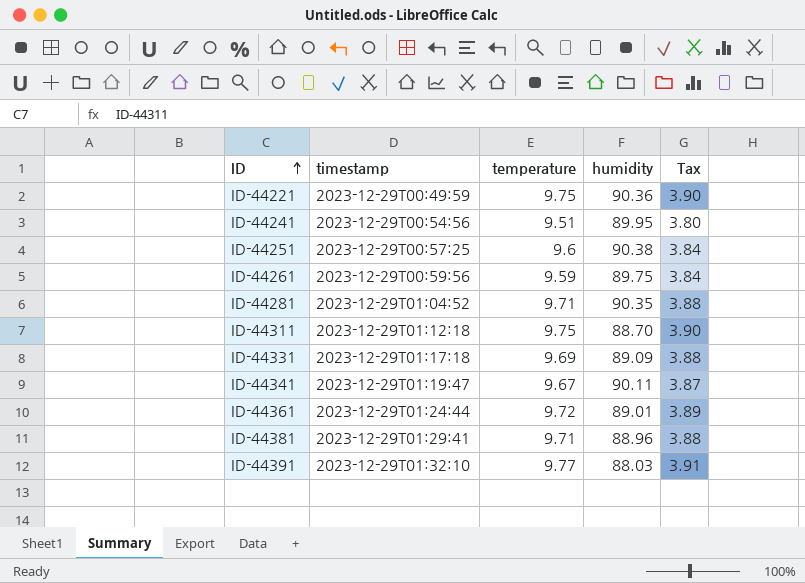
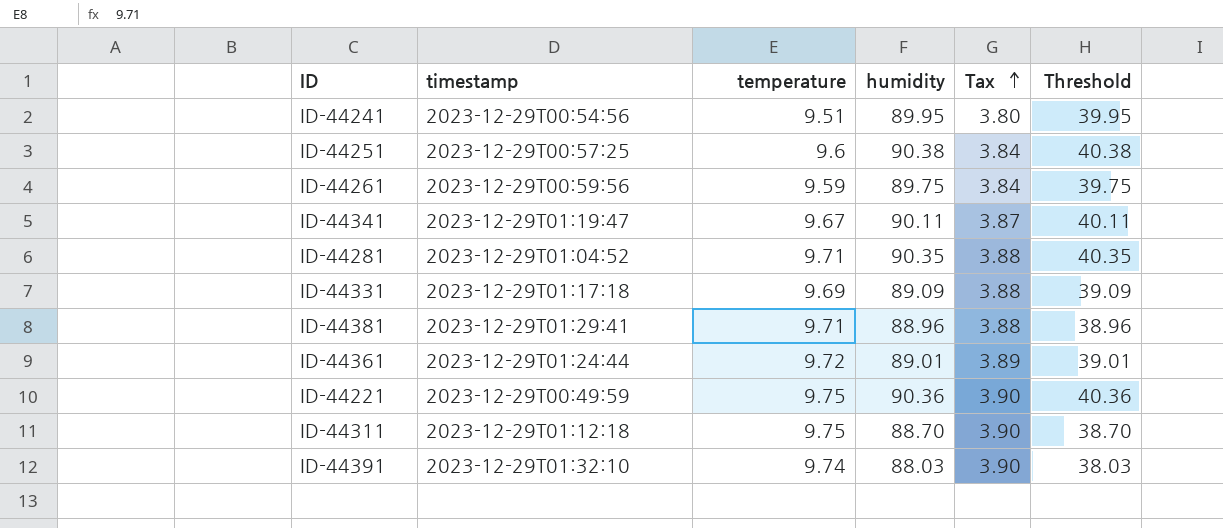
row order: ID ascending -> Tax ascending
column Threshold | formula: none -> [humidity] - 50
ID-44391 | temperature: 9.77 -> 9.74
ID-44391 | Tax: 3.91 -> 3.90

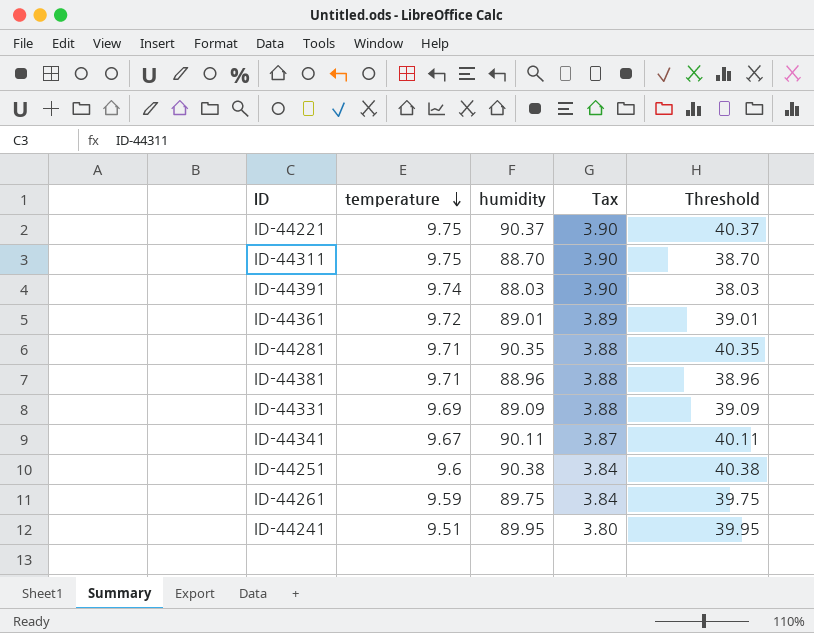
row order: Tax ascending -> temperature descending
column timestamp | position: 2 -> none
ID-44221 | humidity: 90.36 -> 90.37
ID-44221 | Threshold: 40.36 -> 40.37

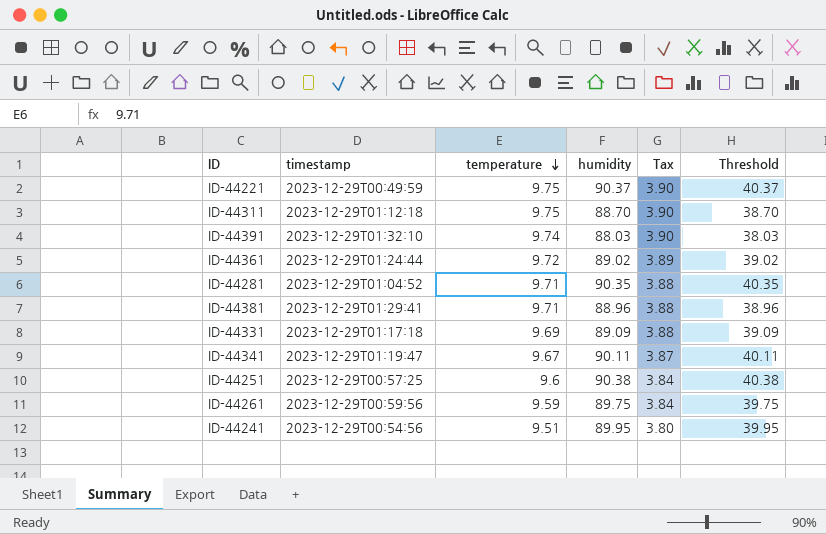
column timestamp | position: none -> 2
ID-44361 | humidity: 89.01 -> 89.02
ID-44361 | Threshold: 39.01 -> 39.02

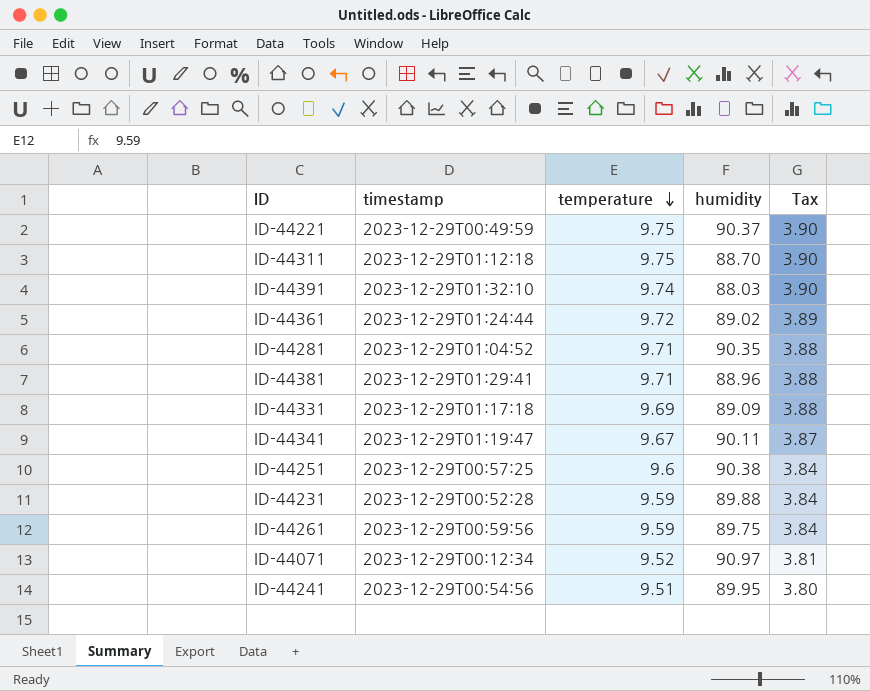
column Threshold | formula: [humidity] - 50 -> none
row ID-44231: none -> 2023-12-29T00:52:28 | 9.59 | 89.88 | 3.84
row ID-44071: none -> 2023-12-29T00:12:34 | 9.52 | 90.97 | 3.81

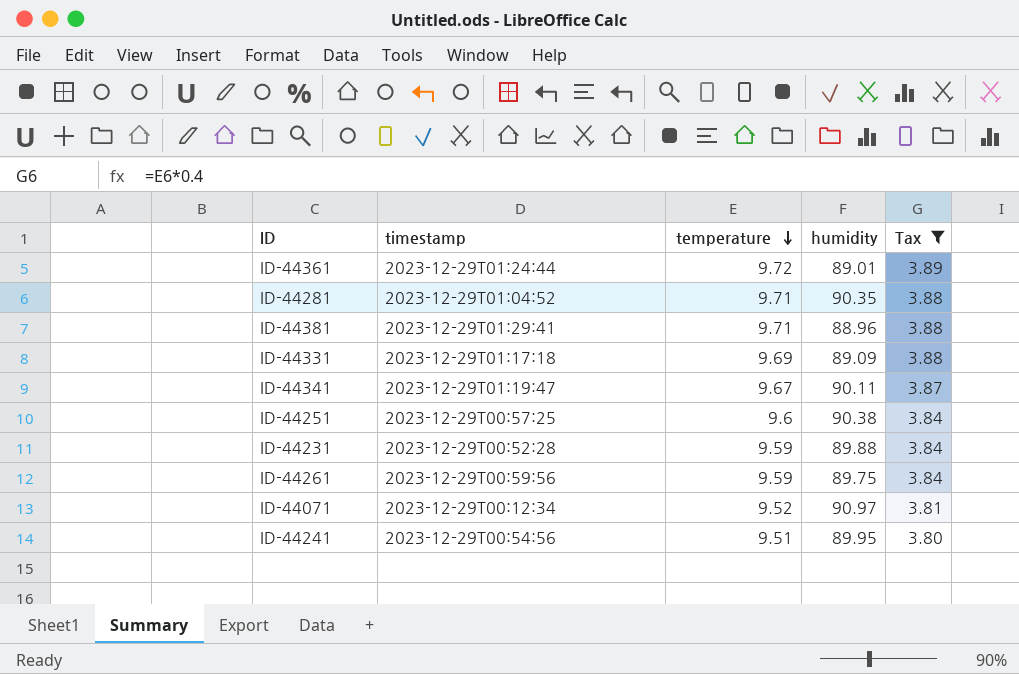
filter: none -> Tax != 3.90
ID-44361 | humidity: 89.02 -> 89.01

